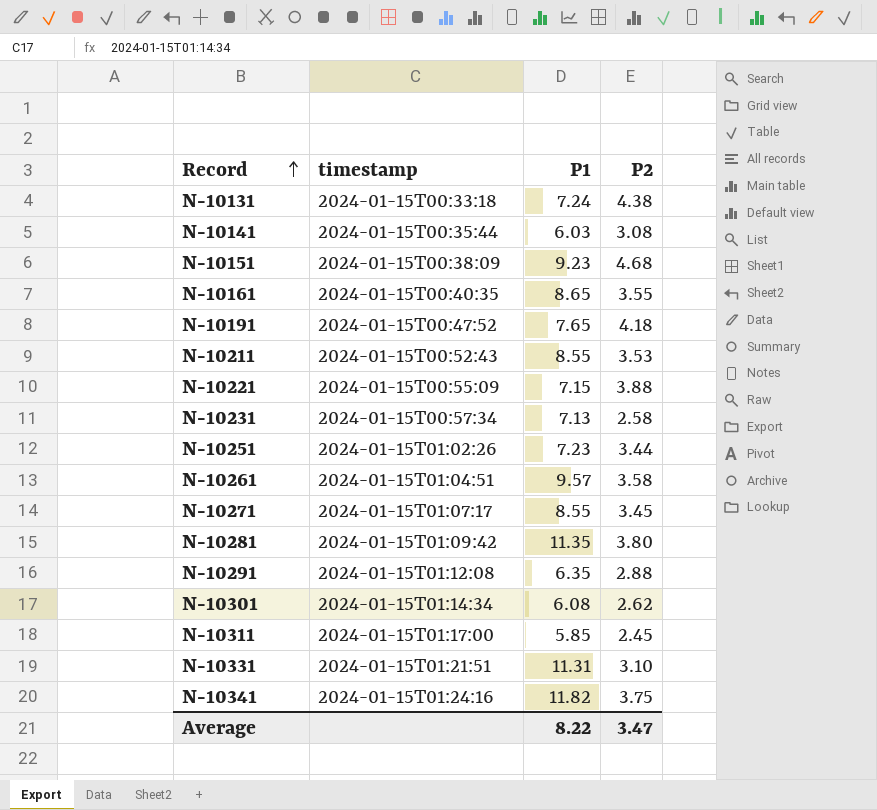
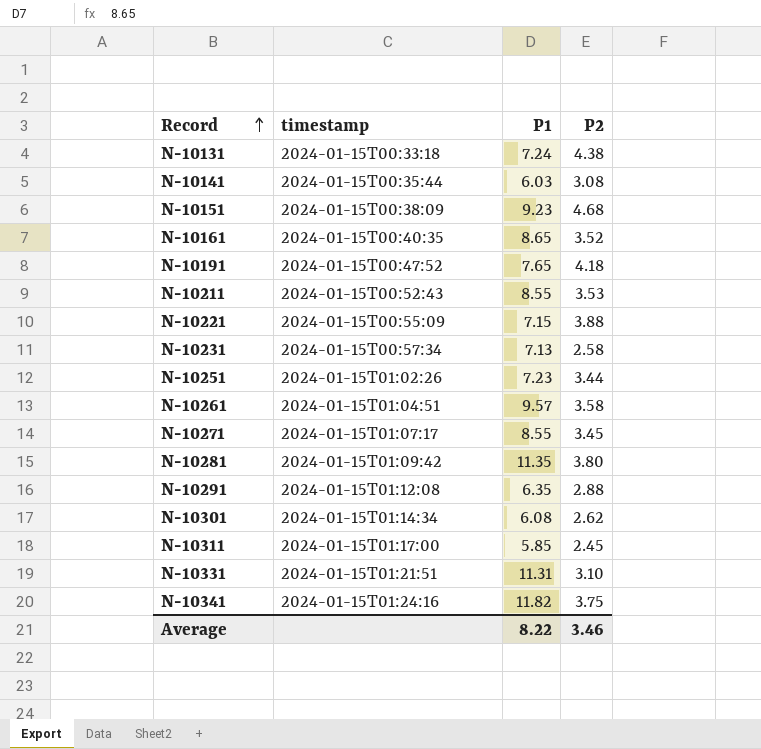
N-10161 | P2: 3.55 -> 3.52
Average | P2: 3.47 -> 3.46

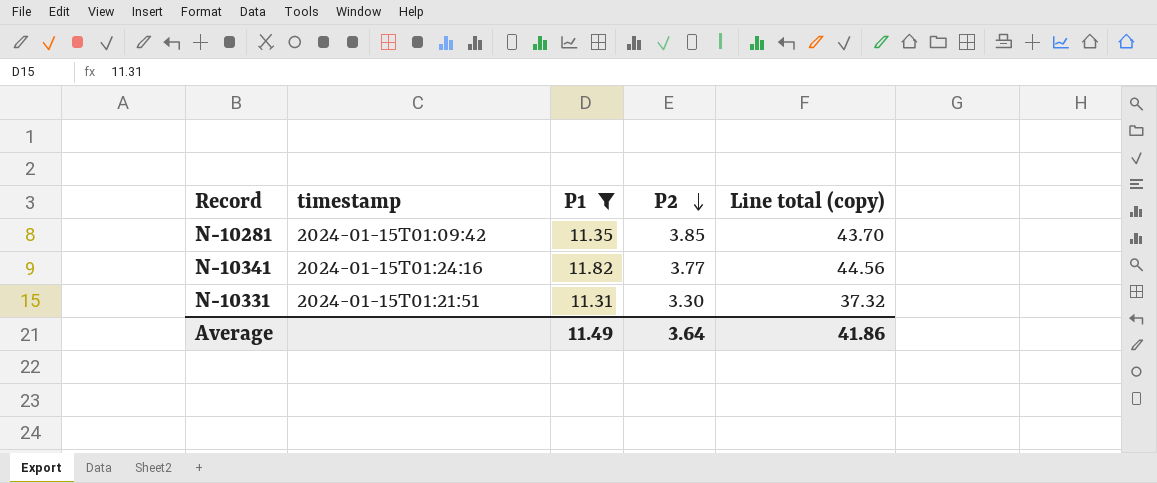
filter: none -> P1 >= 11.31
row order: Record ascending -> P2 descending
column Line total (copy) | formula: none -> [P1] * [P2]
N-10281 | P2: 3.80 -> 3.85
N-10341 | P2: 3.75 -> 3.77
N-10331 | P2: 3.10 -> 3.30
Average | P1: 8.22 -> 11.49
Average | P2: 3.46 -> 3.64

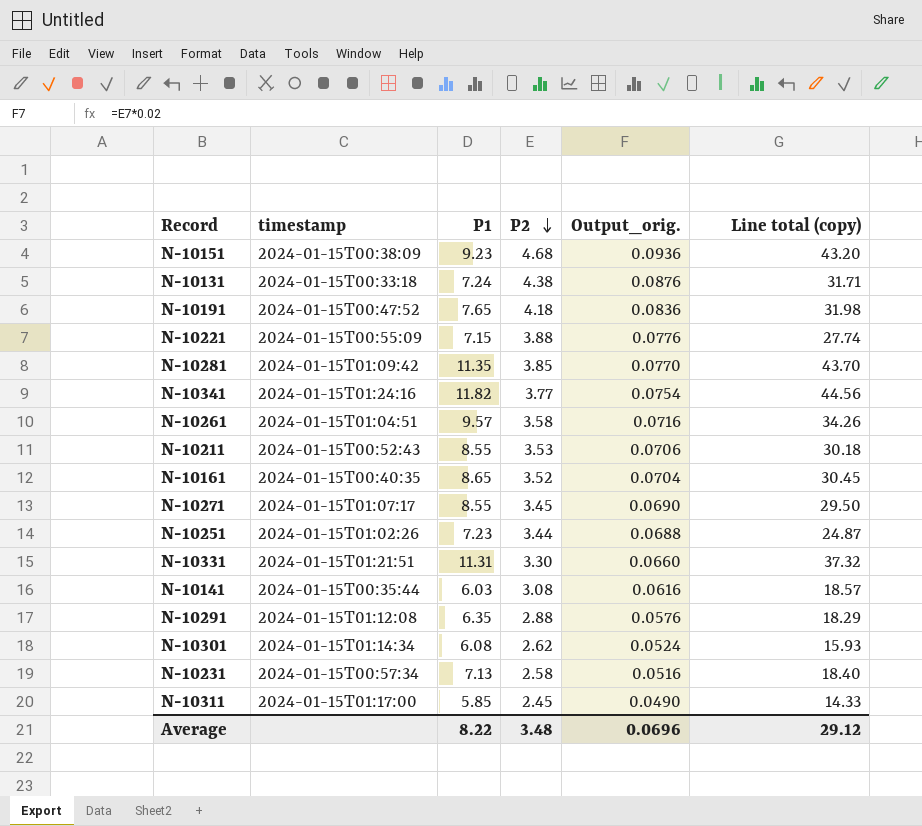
filter: P1 >= 11.31 -> none
column Output_orig. | formula: none -> [P2] * 0.02
Average | P1: 11.49 -> 8.22
Average | P2: 3.64 -> 3.48
Average | Line total (copy): 41.86 -> 29.12

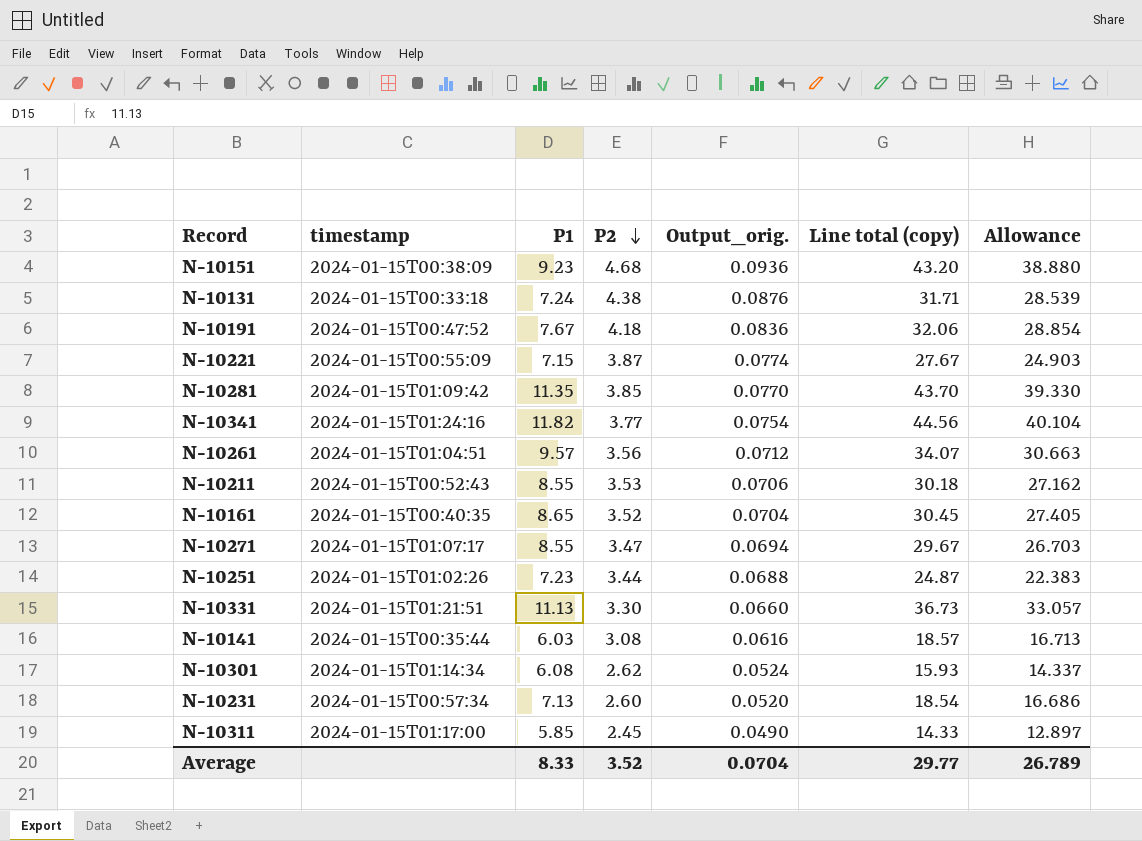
column Allowance | formula: none -> [Line total (copy)] * 0.9
row N-10291: 2024-01-15T01:12:08 | 6.35 | 2.88 | 0.0576 | 18.29 -> none
N-10191 | P1: 7.65 -> 7.67
N-10191 | Line total (copy): 31.98 -> 32.06
N-10221 | P2: 3.88 -> 3.87
N-10221 | Output_orig.: 0.0776 -> 0.0774
N-10221 | Line total (copy): 27.74 -> 27.67
N-10261 | P2: 3.58 -> 3.56
N-10261 | Output_orig.: 0.0716 -> 0.0712
N-10261 | Line total (copy): 34.26 -> 34.07
N-10271 | P2: 3.45 -> 3.47
N-10271 | Output_orig.: 0.0690 -> 0.0694
N-10271 | Line total (copy): 29.50 -> 29.67
N-10331 | P1: 11.31 -> 11.13
N-10331 | Line total (copy): 37.32 -> 36.73
N-10231 | P2: 2.58 -> 2.60
N-10231 | Output_orig.: 0.0516 -> 0.0520
N-10231 | Line total (copy): 18.40 -> 18.54
Average | P1: 8.22 -> 8.33
Average | P2: 3.48 -> 3.52
Average | Output_orig.: 0.0696 -> 0.0704
Average | Line total (copy): 29.12 -> 29.77

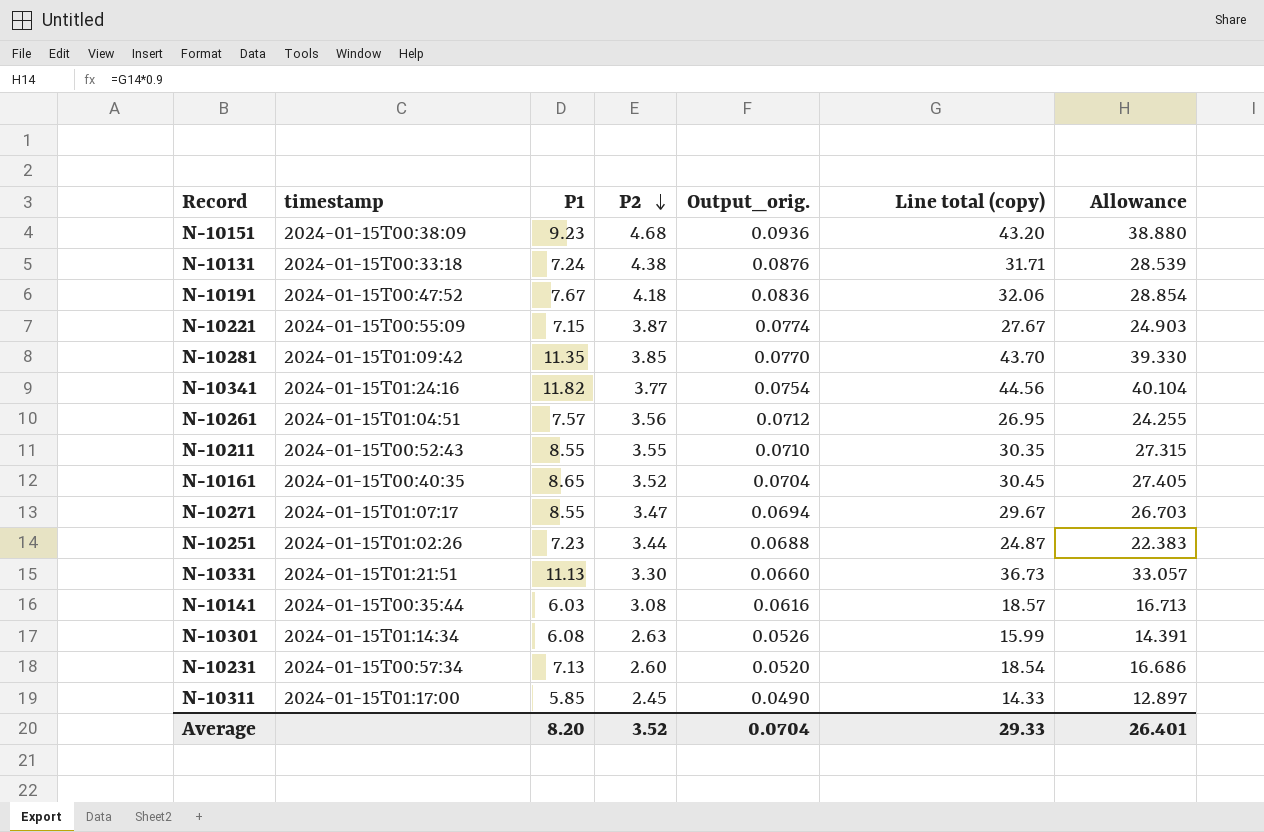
N-10261 | P1: 9.57 -> 7.57
N-10261 | Line total (copy): 34.07 -> 26.95
N-10261 | Allowance: 30.663 -> 24.255
N-10211 | P2: 3.53 -> 3.55
N-10211 | Output_orig.: 0.0706 -> 0.0710
N-10211 | Line total (copy): 30.18 -> 30.35
N-10211 | Allowance: 27.162 -> 27.315
N-10301 | P2: 2.62 -> 2.63
N-10301 | Output_orig.: 0.0524 -> 0.0526
N-10301 | Line total (copy): 15.93 -> 15.99
N-10301 | Allowance: 14.337 -> 14.391
Average | P1: 8.33 -> 8.20
Average | Line total (copy): 29.77 -> 29.33
Average | Allowance: 26.789 -> 26.401

